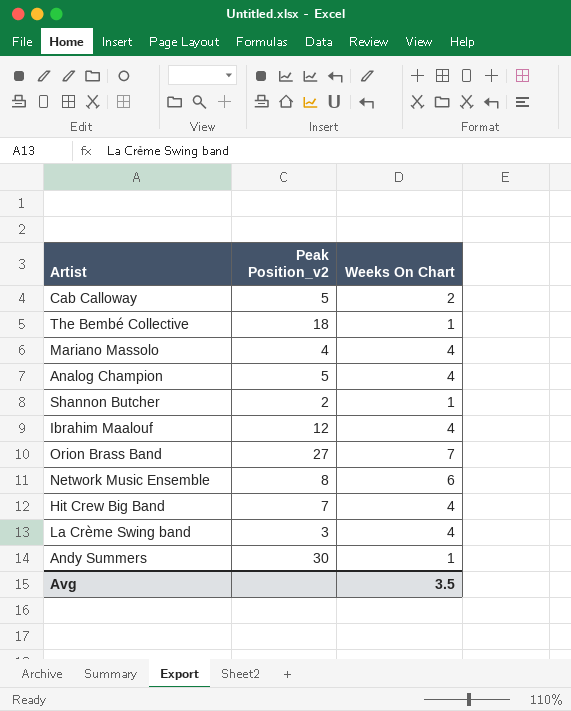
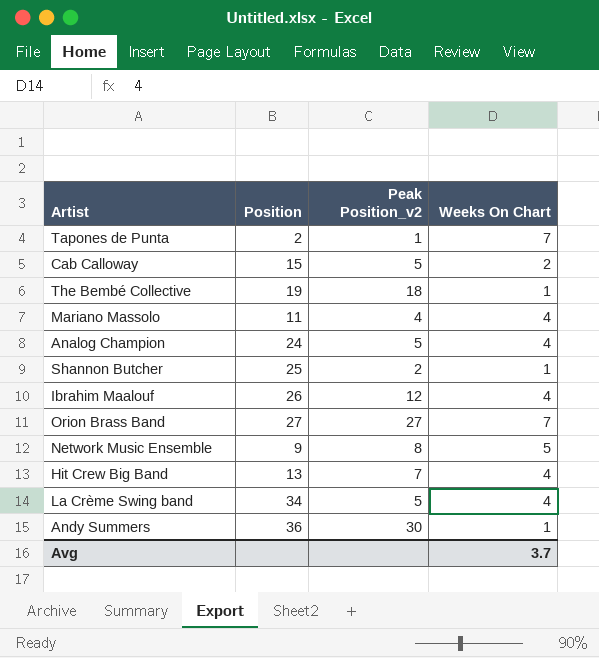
column Position | position: none -> 2
row Tapones de Punta: none -> 2 | 1 | 7
Network Music Ensemble | Weeks On Chart: 6 -> 5
La Crème Swing band | Peak Position_v2: 3 -> 5
Avg | Weeks On Chart: 3.5 -> 3.7

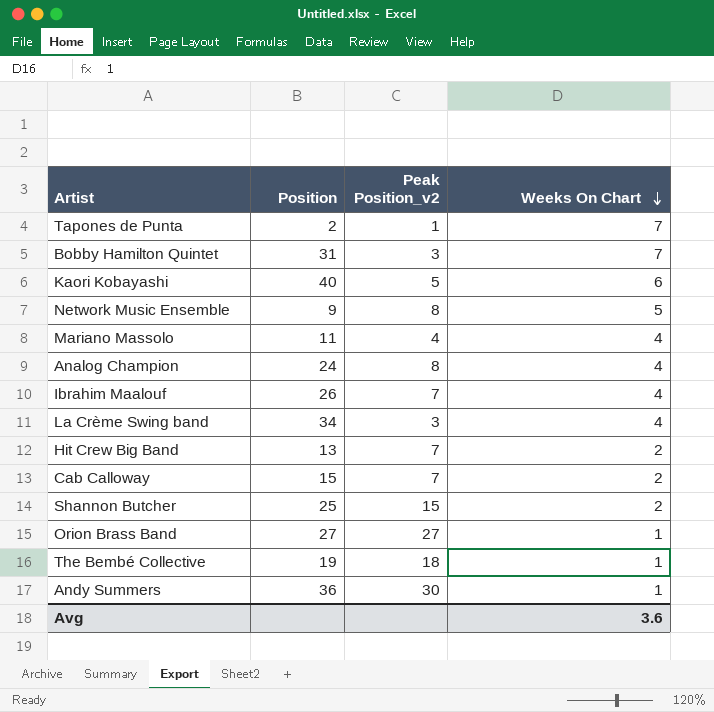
row order: none -> Weeks On Chart descending
row Bobby Hamilton Quintet: none -> 31 | 3 | 7
row Kaori Kobayashi: none -> 40 | 5 | 6
Analog Champion | Peak Position_v2: 5 -> 8
Ibrahim Maalouf | Peak Position_v2: 12 -> 7
La Crème Swing band | Peak Position_v2: 5 -> 3
Hit Crew Big Band | Weeks On Chart: 4 -> 2
Cab Calloway | Peak Position_v2: 5 -> 7
Shannon Butcher | Peak Position_v2: 2 -> 15
Shannon Butcher | Weeks On Chart: 1 -> 2
Orion Brass Band | Weeks On Chart: 7 -> 1
Avg | Weeks On Chart: 3.7 -> 3.6

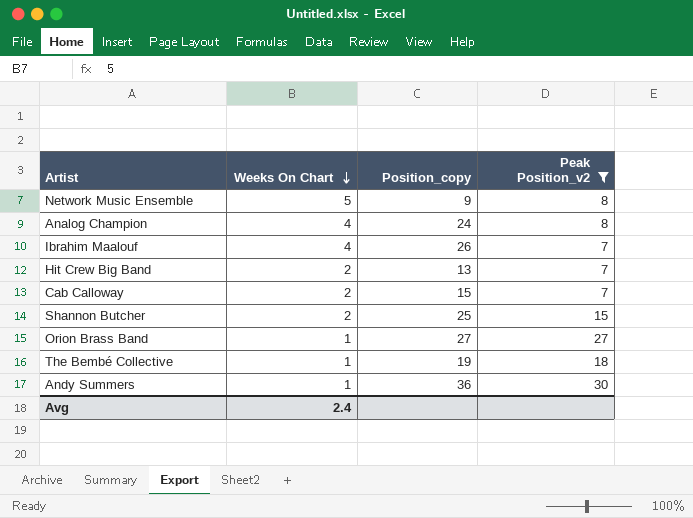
filter: none -> Peak Position_v2 >= 7
column Weeks On Chart | position: 4 -> 2
column name: Position -> Position_copy
Avg | Weeks On Chart: 3.6 -> 2.4

